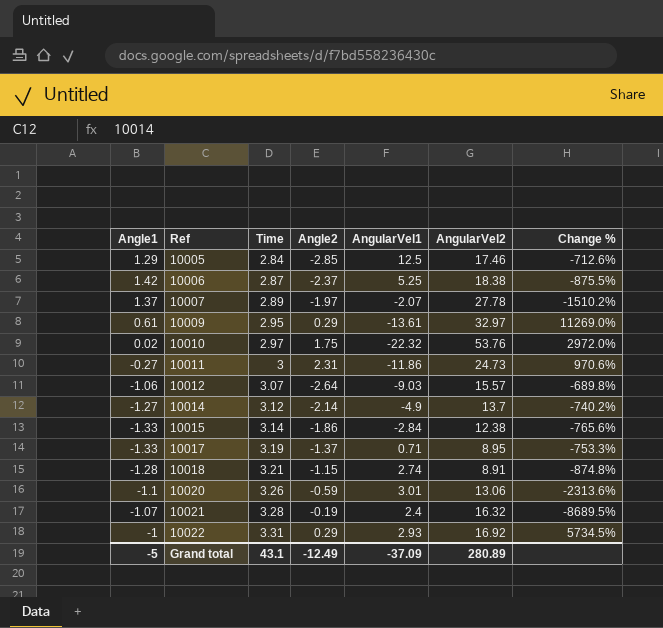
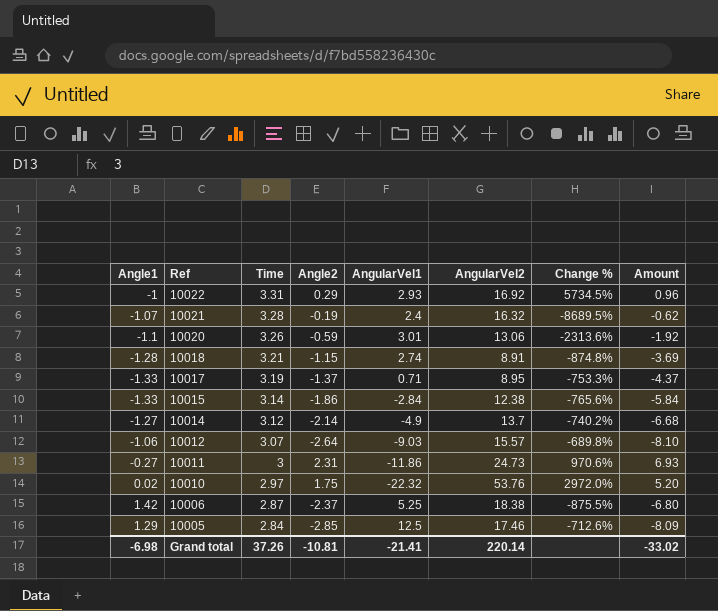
row order: Ref ascending -> Ref descending
column Amount | formula: none -> [Time] * [Angle2]
row 10007: 1.37 | 2.89 | -1.97 | -2.07 | 27.78 | -1510.2% -> none
row 10009: 0.61 | 2.95 | 0.29 | -13.61 | 32.97 | 11269.0% -> none
Grand total | Angle1: -5 -> -6.98
Grand total | Time: 43.1 -> 37.26
Grand total | Angle2: -12.49 -> -10.81
Grand total | AngularVel1: -37.09 -> -21.41
Grand total | AngularVel2: 280.89 -> 220.14

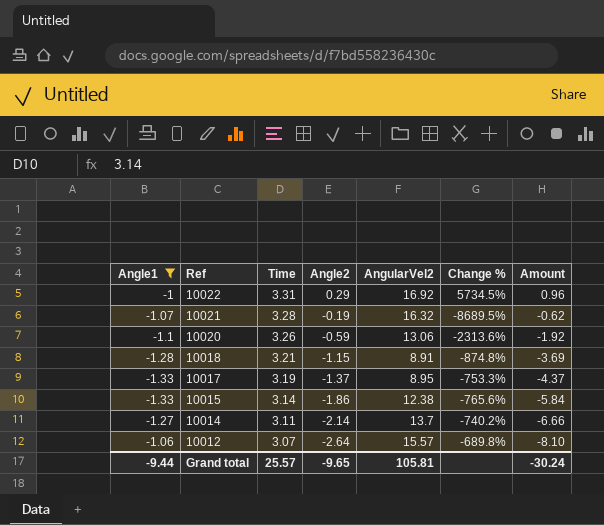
filter: none -> Angle1 <= -1
column AngularVel1 | position: 5 -> none
10014 | Time: 3.12 -> 3.11
10014 | Amount: -6.68 -> -6.66
Grand total | Angle1: -6.98 -> -9.44
Grand total | Time: 37.26 -> 25.57
Grand total | Angle2: -10.81 -> -9.65
Grand total | AngularVel2: 220.14 -> 105.81
Grand total | Amount: -33.02 -> -30.24

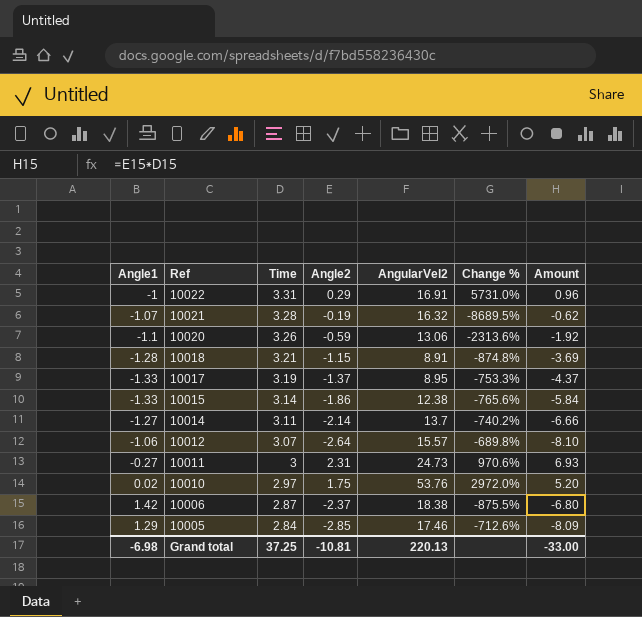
filter: Angle1 <= -1 -> none
10022 | AngularVel2: 16.92 -> 16.91
10022 | Change %: 5734.5% -> 5731.0%
Grand total | Angle1: -9.44 -> -6.98
Grand total | Time: 25.57 -> 37.25
Grand total | Angle2: -9.65 -> -10.81
Grand total | AngularVel2: 105.81 -> 220.13
Grand total | Amount: -30.24 -> -33.00

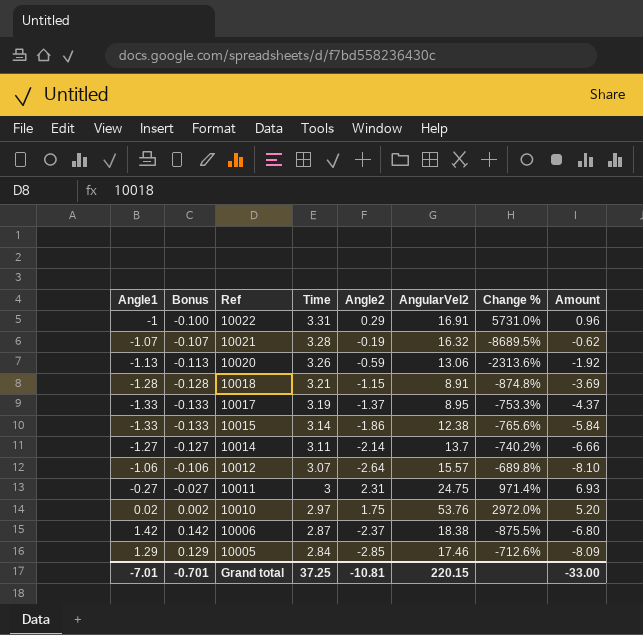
column Bonus | formula: none -> [Angle1] * 0.1
10020 | Angle1: -1.1 -> -1.13
10011 | AngularVel2: 24.73 -> 24.75
10011 | Change %: 970.6% -> 971.4%
Grand total | Angle1: -6.98 -> -7.01
Grand total | AngularVel2: 220.13 -> 220.15

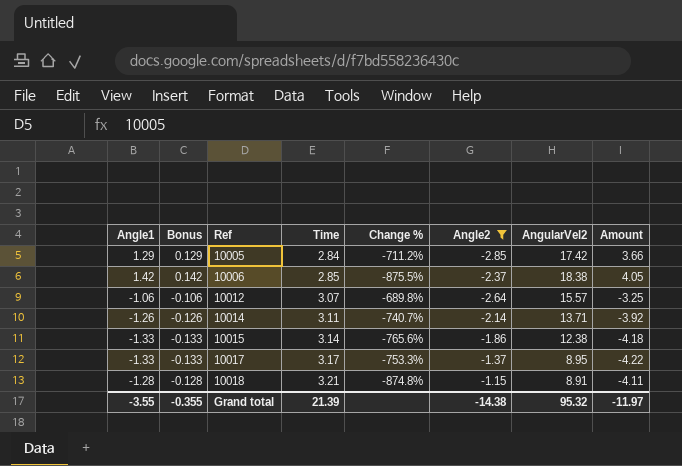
filter: none -> Angle2 <= -1.15
row order: Ref descending -> Ref ascending
column Change % | position: 7 -> 5
column Amount | formula: [Time] * [Angle2] -> [Angle1] * [Time]
10005 | Change %: -712.6% -> -711.2%
10005 | AngularVel2: 17.46 -> 17.42
10006 | Time: 2.87 -> 2.85
10014 | Angle1: -1.27 -> -1.26
10014 | Bonus: -0.127 -> -0.126
10014 | Change %: -740.2% -> -740.7%
10014 | AngularVel2: 13.7 -> 13.71
10017 | Time: 3.19 -> 3.17
Grand total | Angle1: -7.01 -> -3.55
Grand total | Bonus: -0.701 -> -0.355
Grand total | Time: 37.25 -> 21.39
Grand total | Angle2: -10.81 -> -14.38
Grand total | AngularVel2: 220.15 -> 95.32
Grand total | Amount: -33.00 -> -11.97

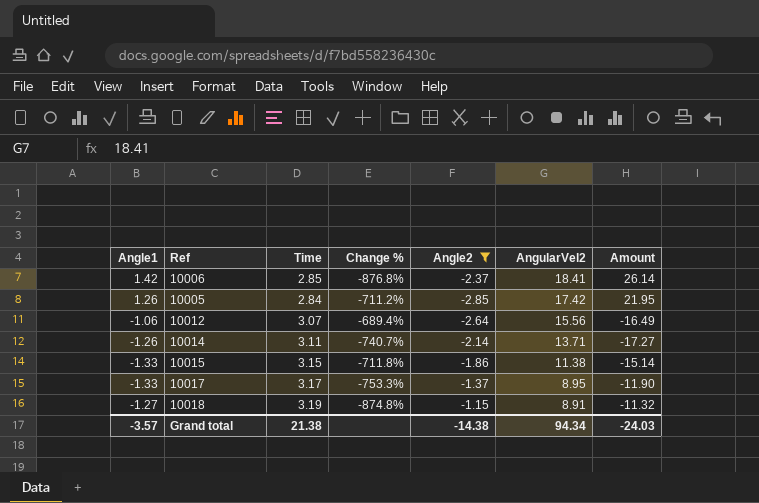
row order: Ref ascending -> AngularVel2 descending
column Bonus | formula: [Angle1] * 0.1 -> none
column Amount | formula: [Angle1] * [Time] -> [Angle1] * [AngularVel2]
10006 | Change %: -875.5% -> -876.8%
10006 | AngularVel2: 18.38 -> 18.41
10005 | Angle1: 1.29 -> 1.26
10012 | Change %: -689.8% -> -689.4%
10012 | AngularVel2: 15.57 -> 15.56
10015 | Time: 3.14 -> 3.15
10015 | Change %: -765.6% -> -711.8%
10015 | AngularVel2: 12.38 -> 11.38
10018 | Angle1: -1.28 -> -1.27
10018 | Time: 3.21 -> 3.19
Grand total | Angle1: -3.55 -> -3.57
Grand total | Time: 21.39 -> 21.38
Grand total | AngularVel2: 95.32 -> 94.34
Grand total | Amount: -11.97 -> -24.03

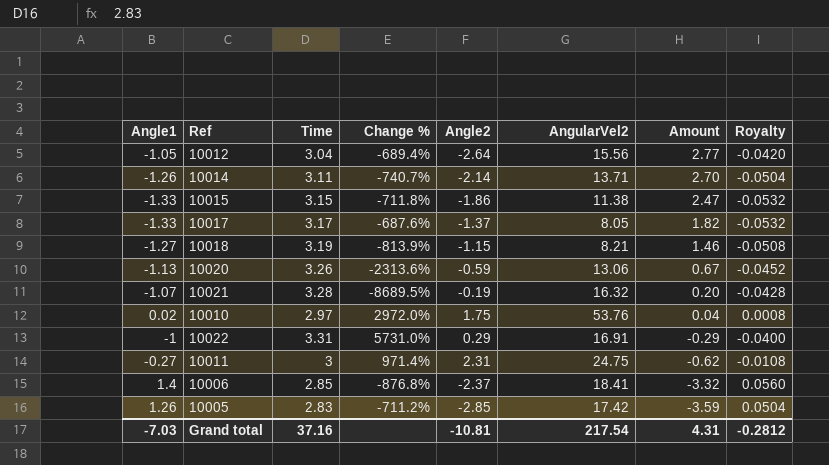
filter: Angle2 <= -1.15 -> none
row order: AngularVel2 descending -> Amount descending
column Amount | formula: [Angle1] * [AngularVel2] -> [Angle1] * [Angle2]
column Royalty | formula: none -> [Angle1] * 0.04
10012 | Angle1: -1.06 -> -1.05
10012 | Time: 3.07 -> 3.04
10017 | Change %: -753.3% -> -687.6%
10017 | AngularVel2: 8.95 -> 8.05
10018 | Change %: -874.8% -> -813.9%
10018 | AngularVel2: 8.91 -> 8.21
10006 | Angle1: 1.42 -> 1.4
10005 | Time: 2.84 -> 2.83
Grand total | Angle1: -3.57 -> -7.03
Grand total | Time: 21.38 -> 37.16
Grand total | Angle2: -14.38 -> -10.81
Grand total | AngularVel2: 94.34 -> 217.54
Grand total | Amount: -24.03 -> 4.31

